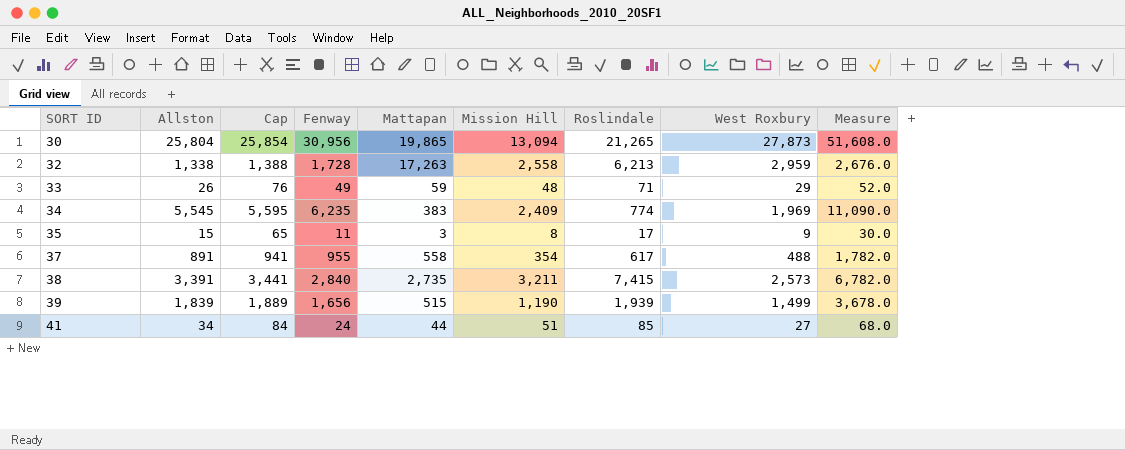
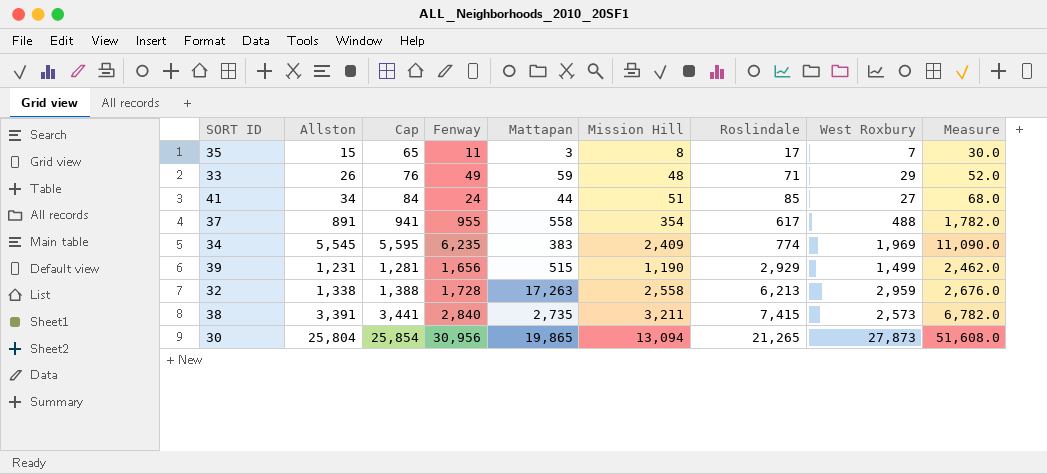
row order: SORT ID ascending -> Roslindale ascending
35 | West Roxbury: 9 -> 7
39 | Allston: 1,839 -> 1,231
39 | Cap: 1,889 -> 1,281
39 | Roslindale: 1,939 -> 2,929
39 | Measure: 3,678.0 -> 2,462.0

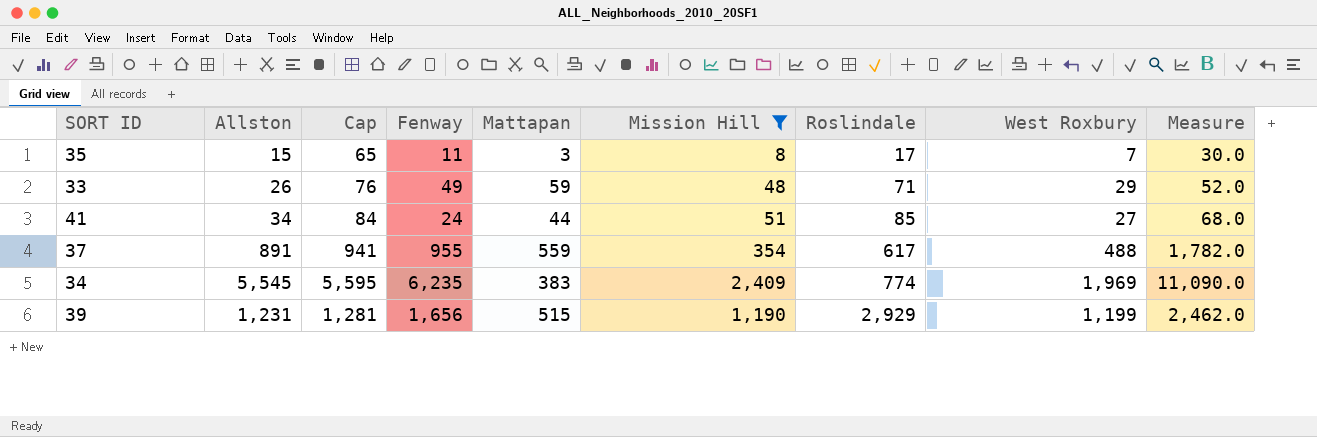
filter: none -> Mission Hill <= 2,409
37 | Mattapan: 558 -> 559
39 | West Roxbury: 1,499 -> 1,199

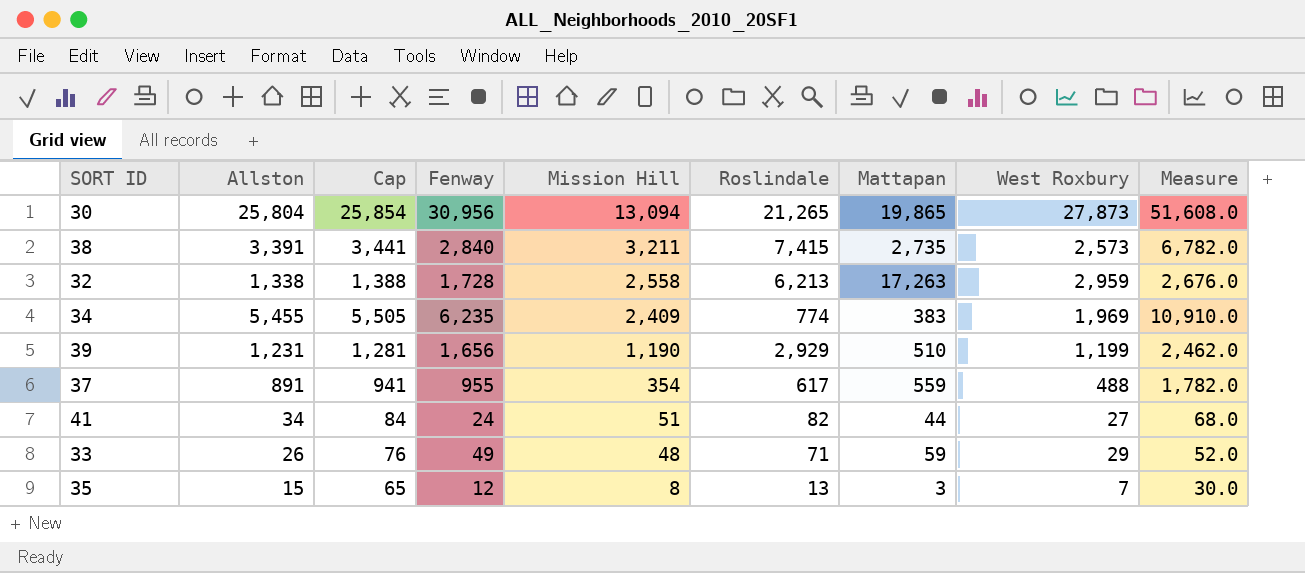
filter: Mission Hill <= 2,409 -> none
row order: Roslindale ascending -> Mission Hill descending
column Mattapan | position: 5 -> 7
34 | Allston: 5,545 -> 5,455
34 | Cap: 5,595 -> 5,505
34 | Measure: 11,090.0 -> 10,910.0
39 | Mattapan: 515 -> 510
41 | Roslindale: 85 -> 82
35 | Fenway: 11 -> 12
35 | Roslindale: 17 -> 13

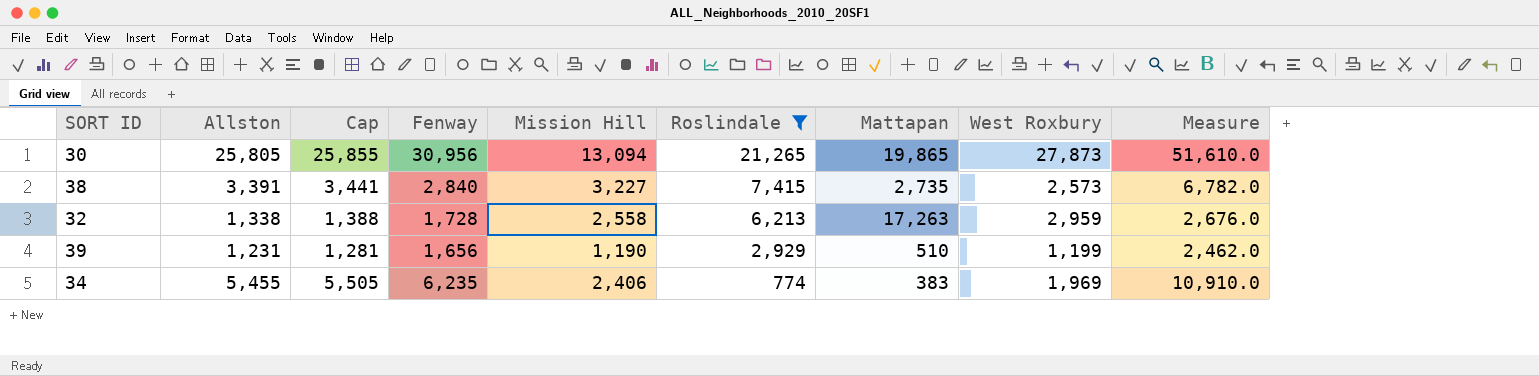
filter: none -> Roslindale >= 774
row order: Mission Hill descending -> Roslindale descending
30 | Allston: 25,804 -> 25,805
30 | Cap: 25,854 -> 25,855
30 | Measure: 51,608.0 -> 51,610.0
38 | Mission Hill: 3,211 -> 3,227
34 | Mission Hill: 2,409 -> 2,406

